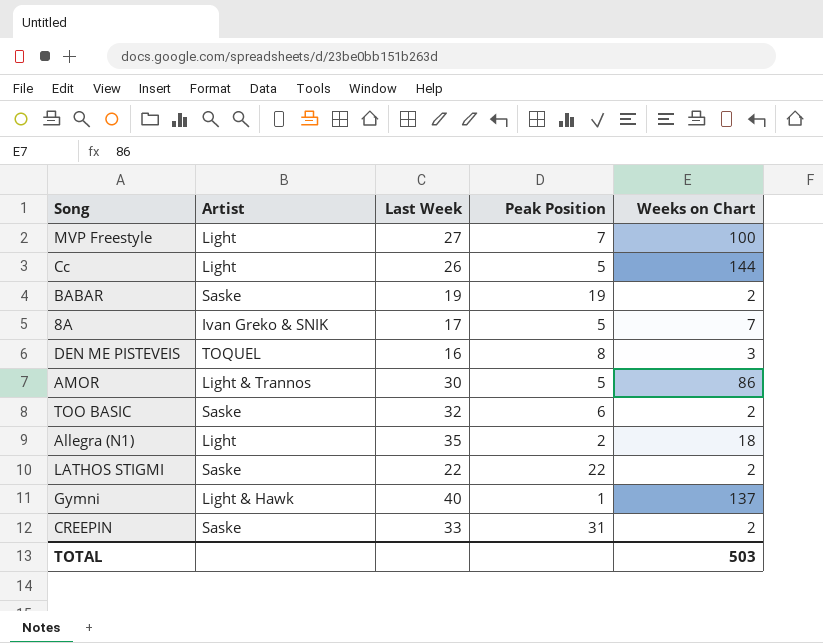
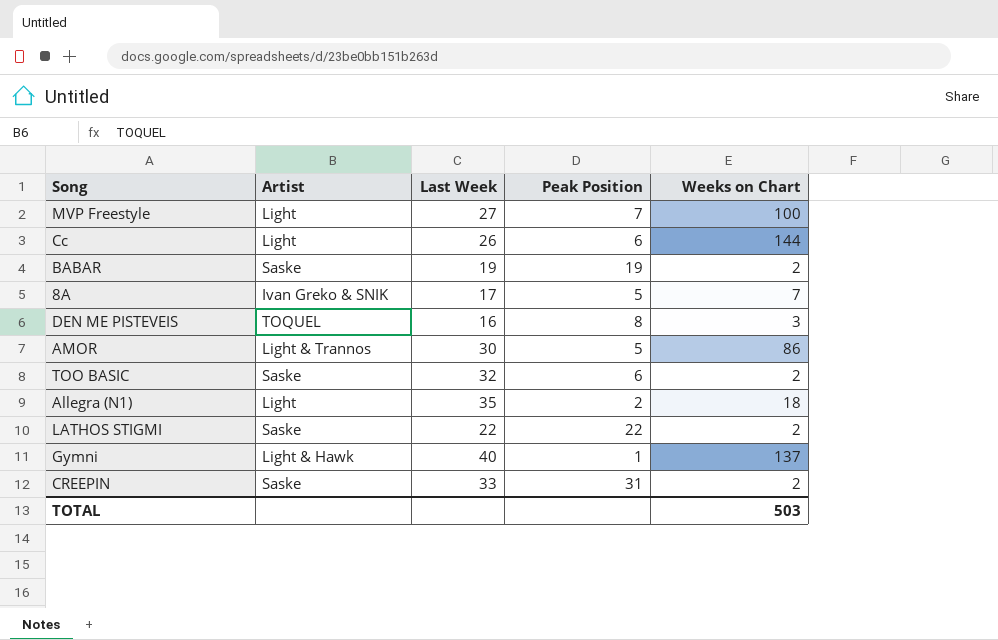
Cc | Peak Position: 5 -> 6

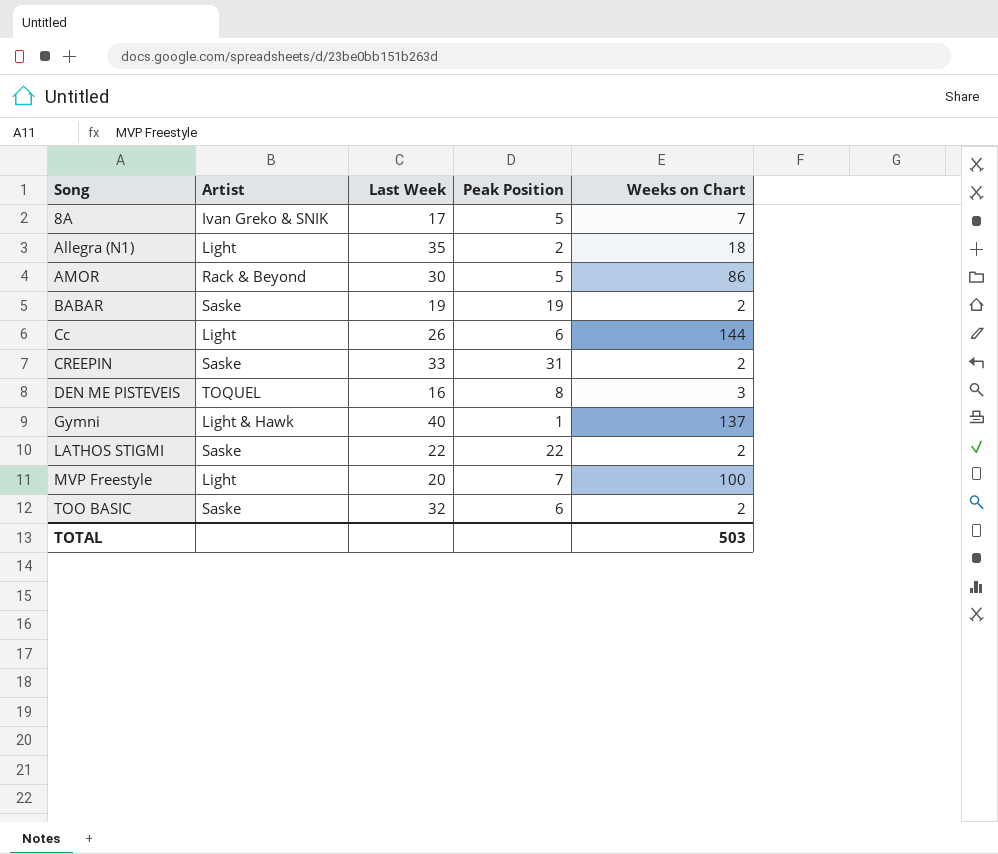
row order: none -> Song ascending
AMOR | Artist: Light & Trannos -> Rack & Beyond
MVP Freestyle | Last Week: 27 -> 20

